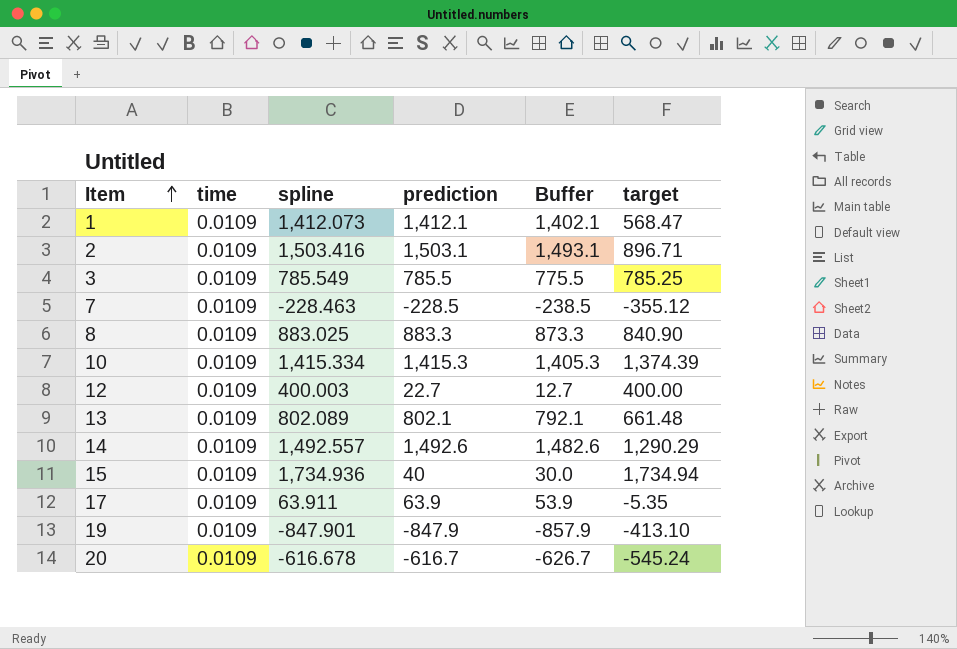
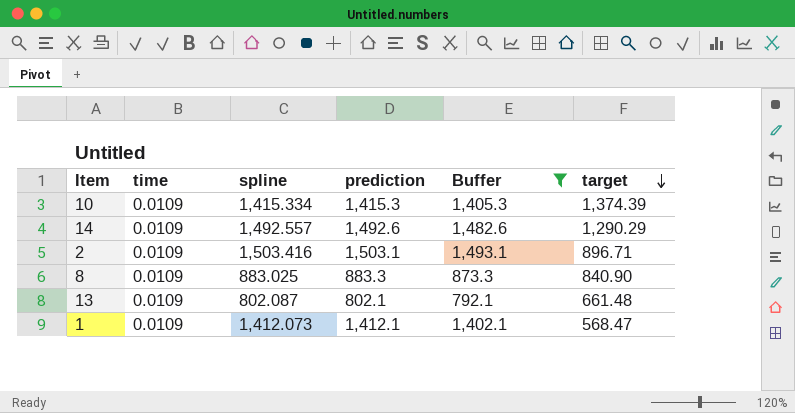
filter: none -> Buffer >= 792.1
row order: Item ascending -> target descending
13 | spline: 802.089 -> 802.087

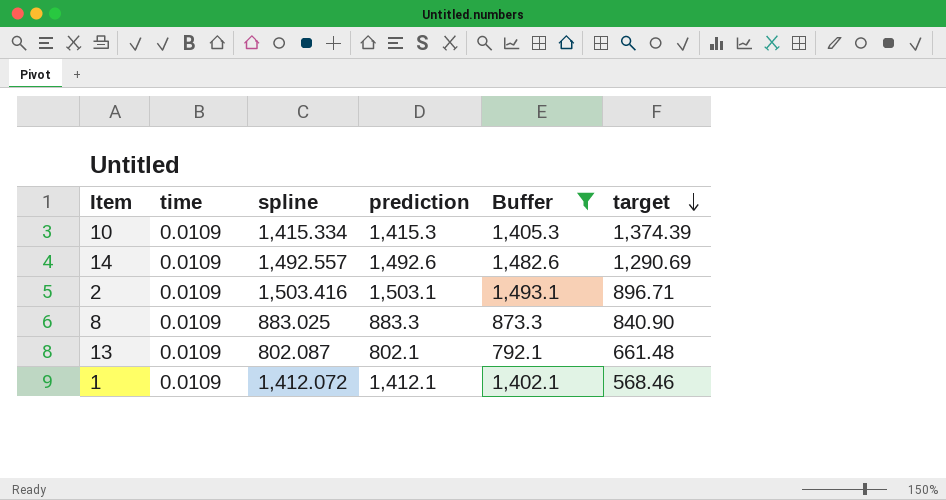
14 | target: 1,290.29 -> 1,290.69
1 | spline: 1,412.073 -> 1,412.072
1 | target: 568.47 -> 568.46

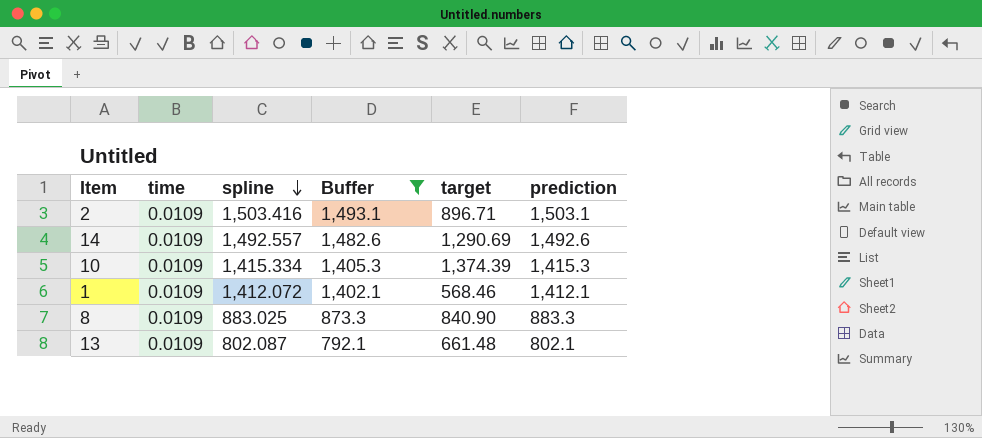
row order: target descending -> spline descending
column prediction | position: 4 -> 6

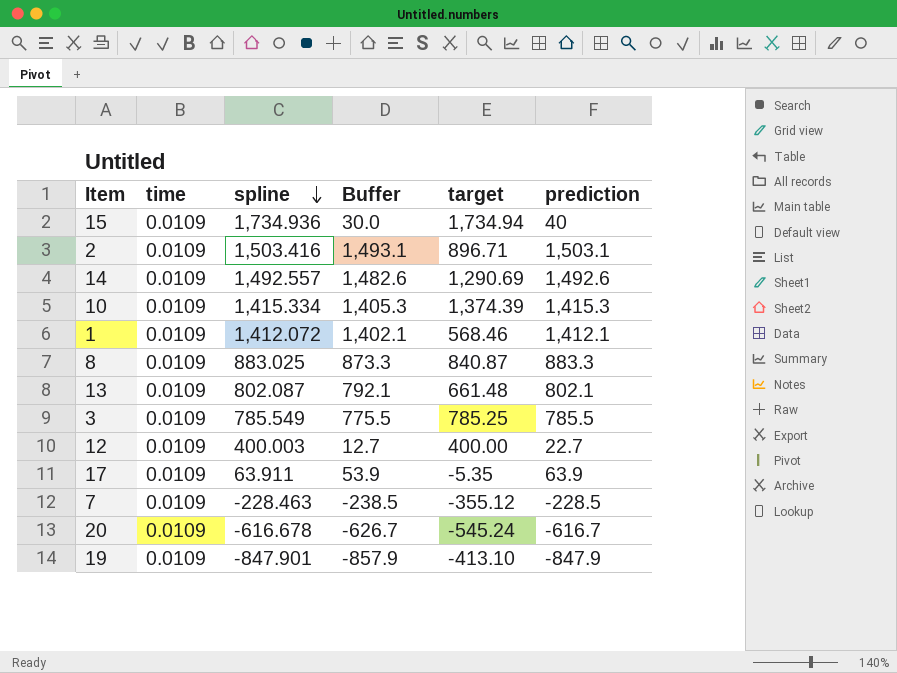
filter: Buffer >= 792.1 -> none
8 | target: 840.90 -> 840.87

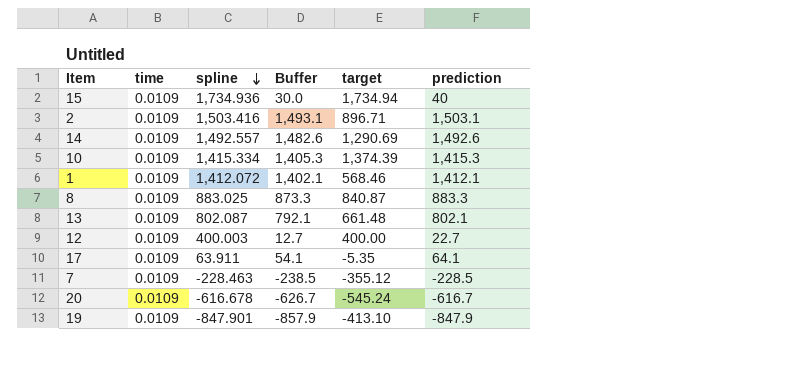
row 3: 0.0109 | 785.549 | 775.5 | 785.25 | 785.5 -> none
17 | Buffer: 53.9 -> 54.1
17 | prediction: 63.9 -> 64.1

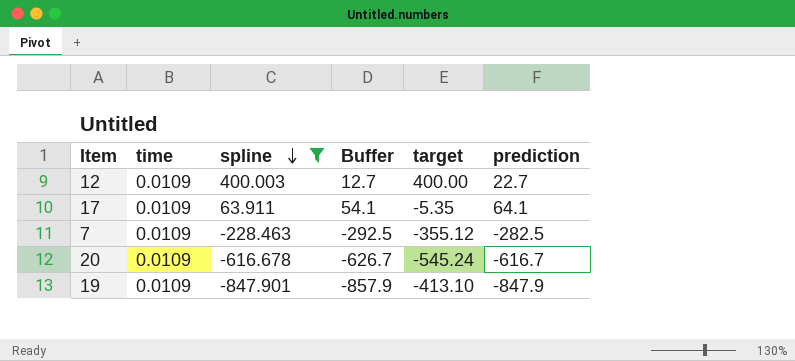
filter: none -> spline <= 400.003
7 | Buffer: -238.5 -> -292.5
7 | prediction: -228.5 -> -282.5

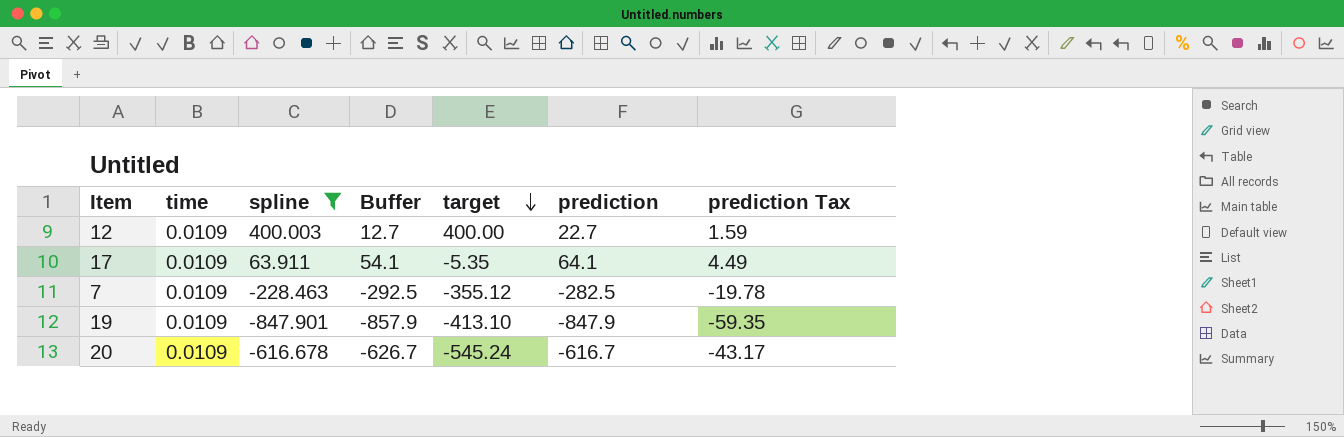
row order: spline descending -> target descending
column prediction Tax | formula: none -> [prediction] * 0.07

